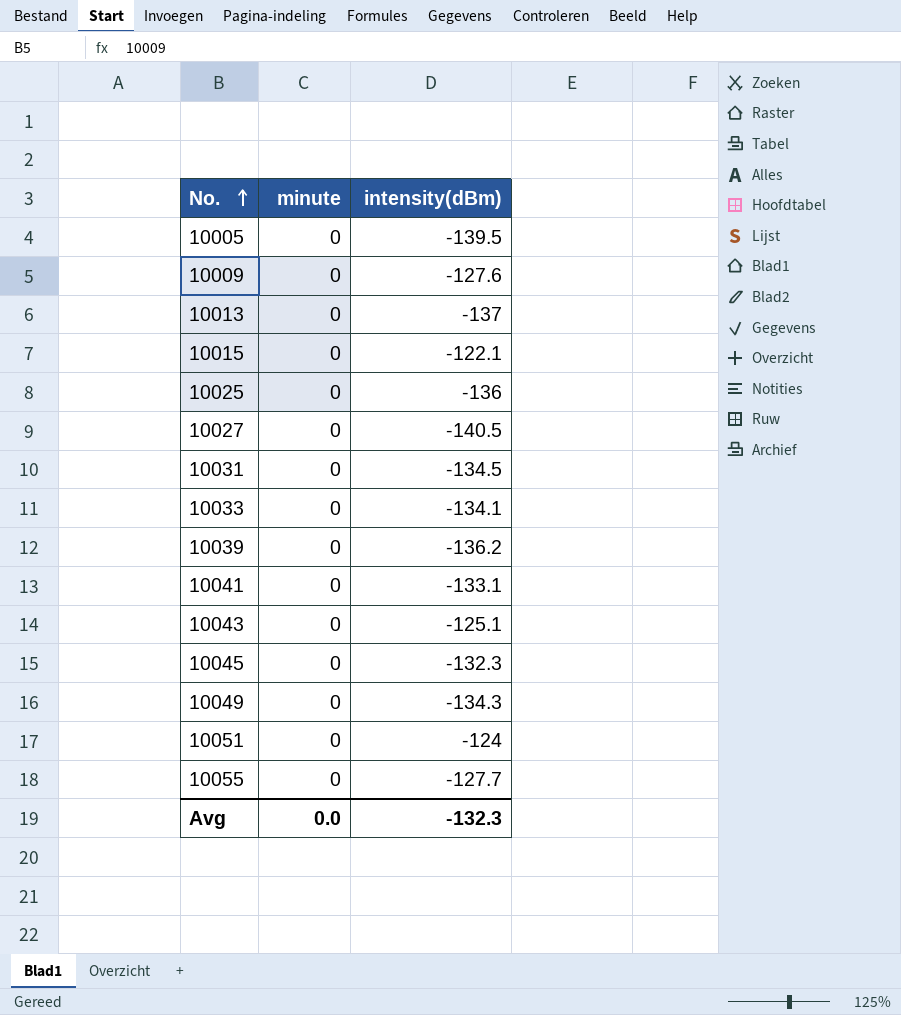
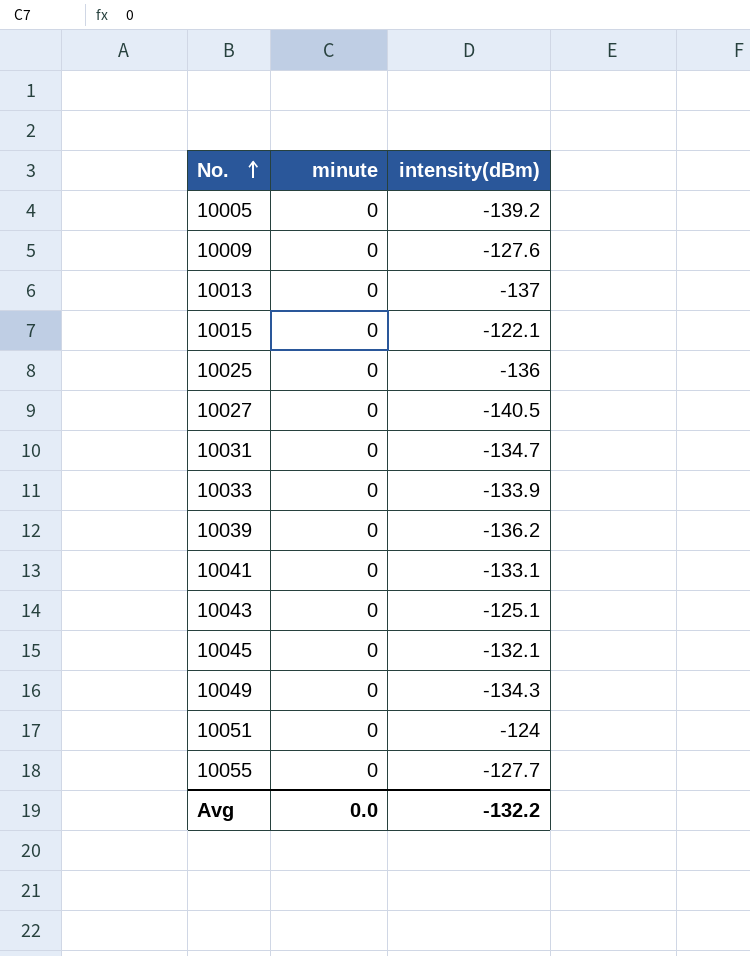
10005 | intensity(dBm): -139.5 -> -139.2
10031 | intensity(dBm): -134.5 -> -134.7
10033 | intensity(dBm): -134.1 -> -133.9
10045 | intensity(dBm): -132.3 -> -132.1
Avg | intensity(dBm): -132.3 -> -132.2

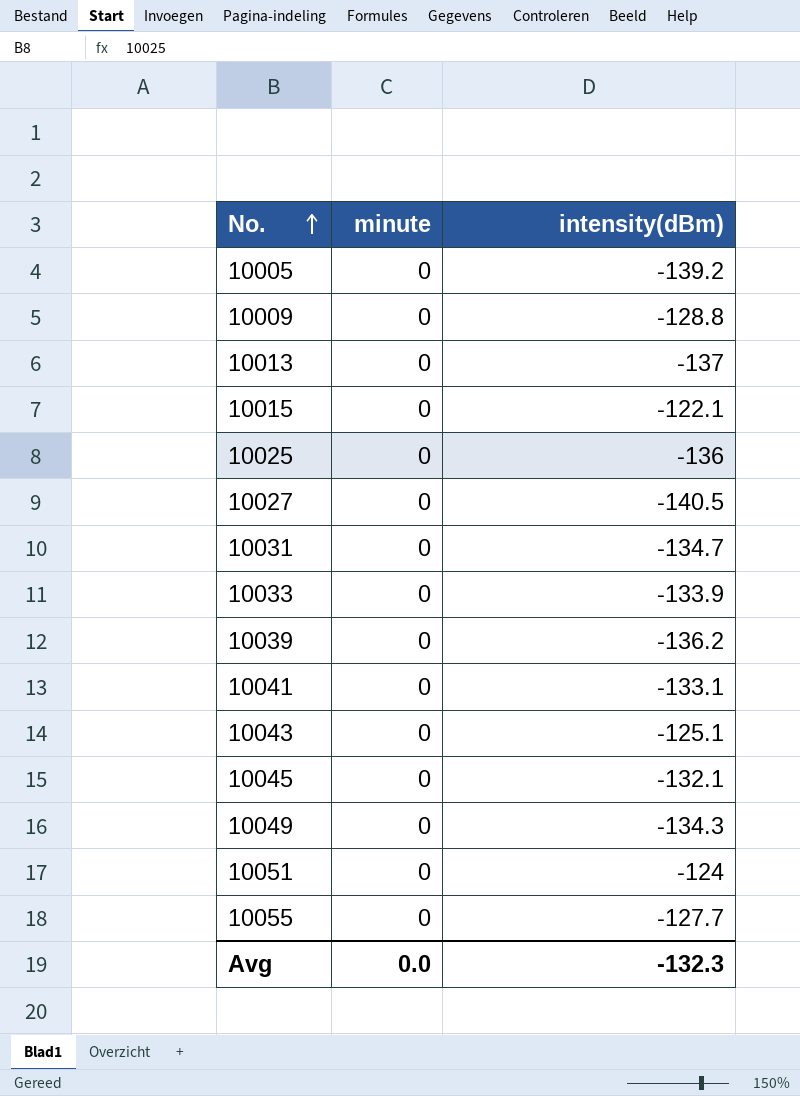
10009 | intensity(dBm): -127.6 -> -128.8
Avg | intensity(dBm): -132.2 -> -132.3

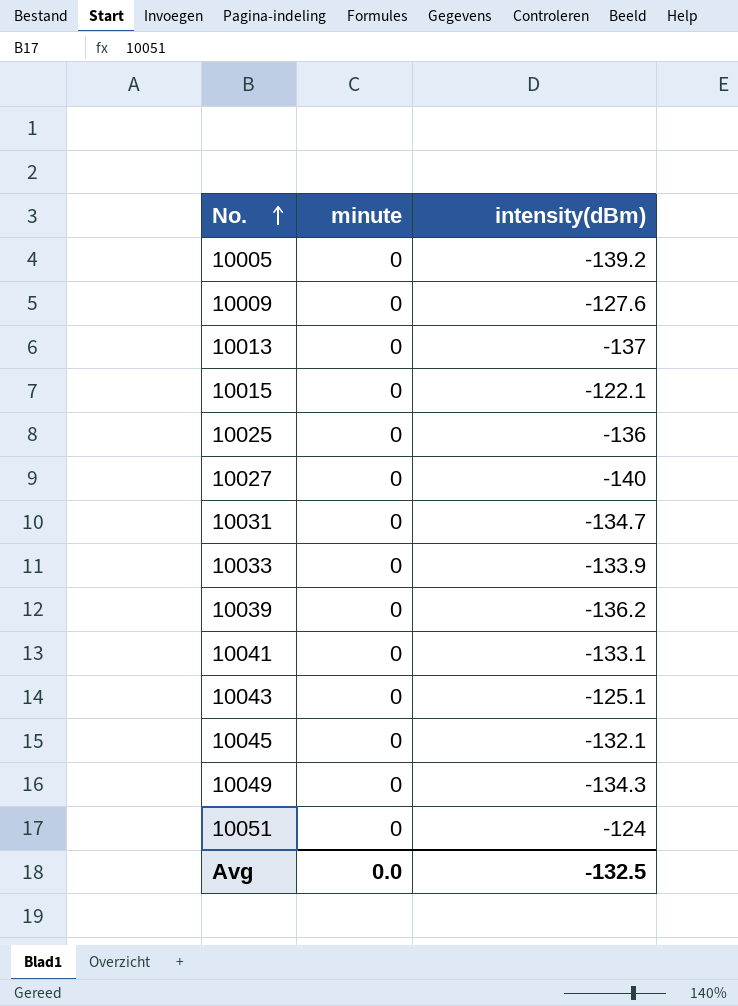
row 10055: 0 | -127.7 -> none
10009 | intensity(dBm): -128.8 -> -127.6
10027 | intensity(dBm): -140.5 -> -140
Avg | intensity(dBm): -132.3 -> -132.5

